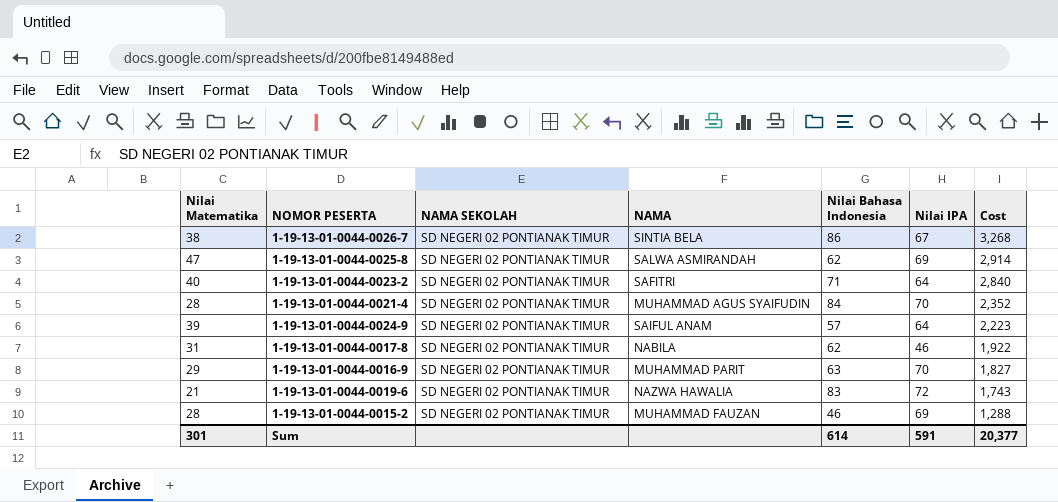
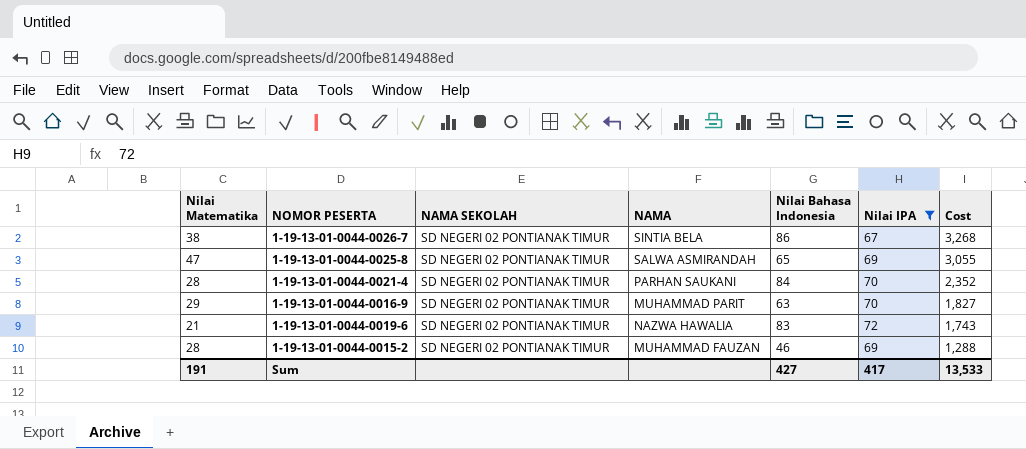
filter: none -> Nilai IPA >= 67
1-19-13-01-0044-0025-8 | Nilai Bahasa Indonesia: 62 -> 65
1-19-13-01-0044-0025-8 | Cost: 2,914 -> 3,055
1-19-13-01-0044-0021-4 | NAMA: MUHAMMAD AGUS SYAIFUDIN -> PARHAN SAUKANI
Sum | Nilai Matematika: 301 -> 191
Sum | Nilai Bahasa Indonesia: 614 -> 427
Sum | Nilai IPA: 591 -> 417
Sum | Cost: 20,377 -> 13,533

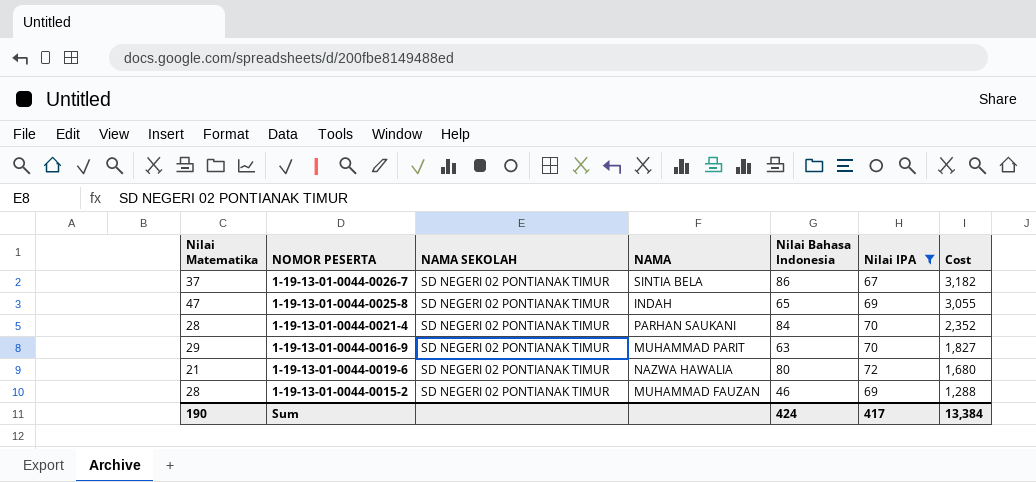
1-19-13-01-0044-0026-7 | Nilai Matematika: 38 -> 37
1-19-13-01-0044-0026-7 | Cost: 3,268 -> 3,182
1-19-13-01-0044-0025-8 | NAMA: SALWA ASMIRANDAH -> INDAH
1-19-13-01-0044-0019-6 | Nilai Bahasa Indonesia: 83 -> 80
1-19-13-01-0044-0019-6 | Cost: 1,743 -> 1,680
Sum | Nilai Matematika: 191 -> 190
Sum | Nilai Bahasa Indonesia: 427 -> 424
Sum | Cost: 13,533 -> 13,384

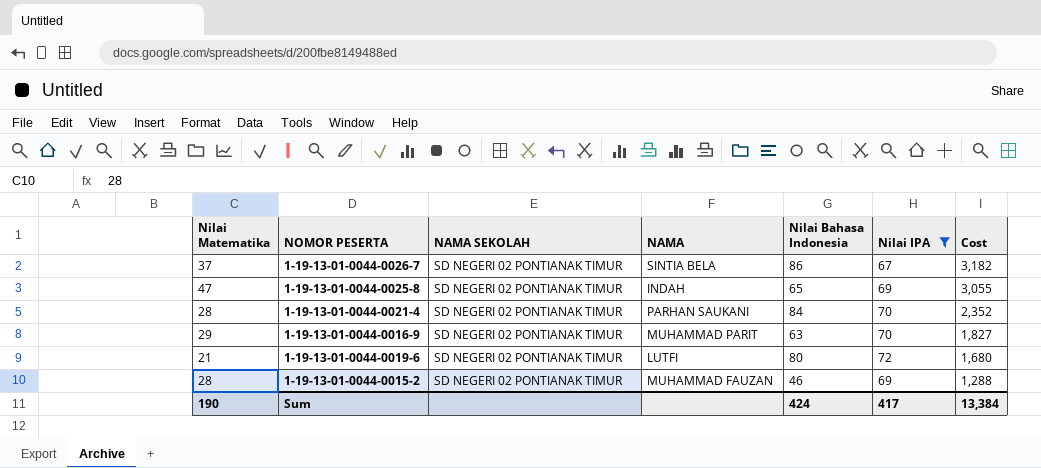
1-19-13-01-0044-0019-6 | NAMA: NAZWA HAWALIA -> LUTFI

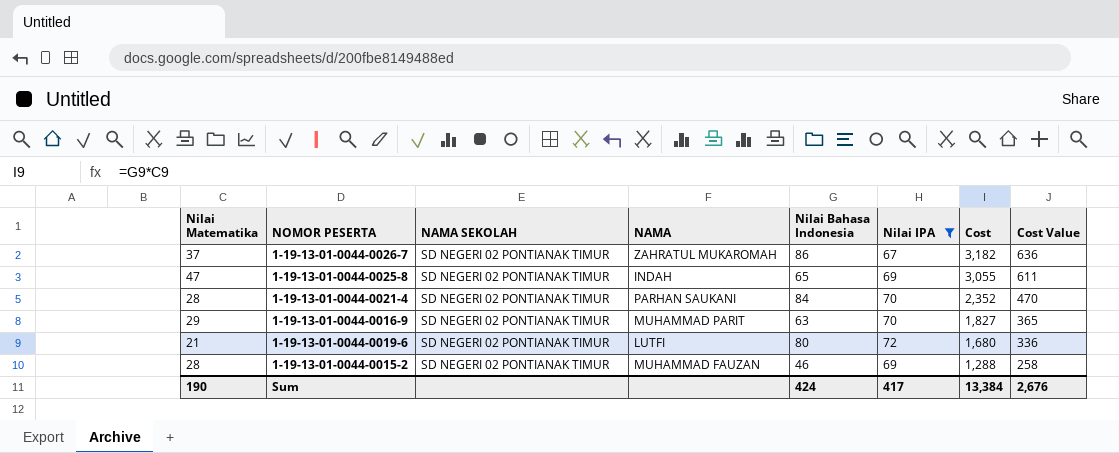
column Cost Value | formula: none -> [Cost] * 0.2
1-19-13-01-0044-0026-7 | NAMA: SINTIA BELA -> ZAHRATUL MUKAROMAH

